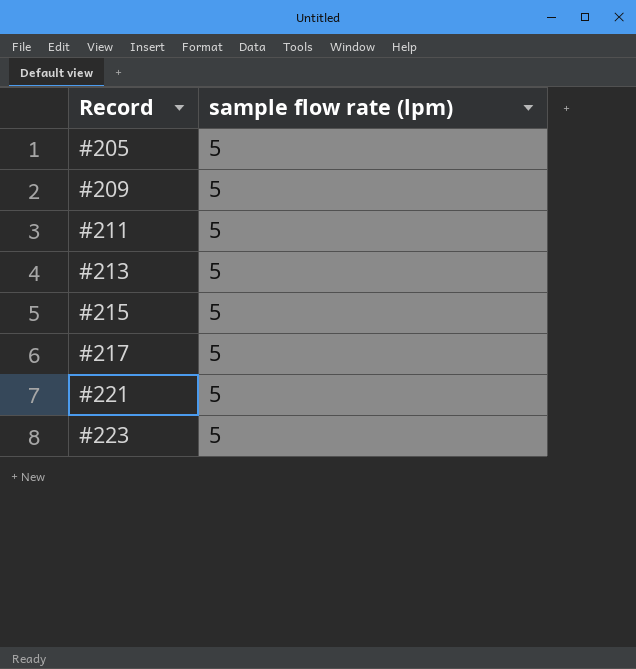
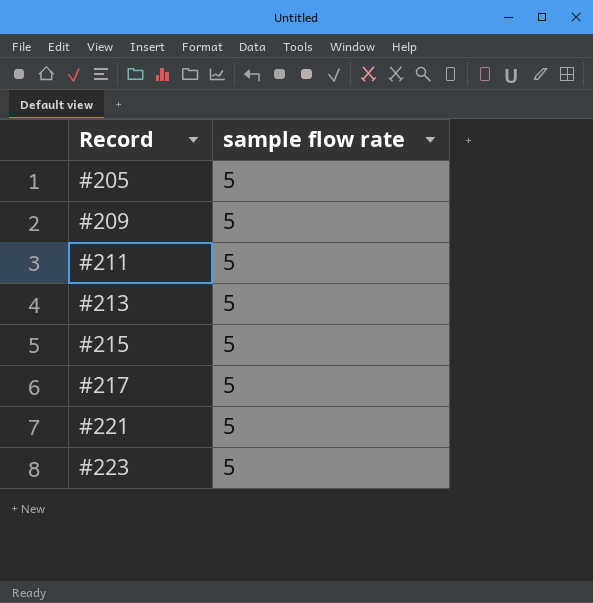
column name: sample flow rate (lpm) -> sample flow rate

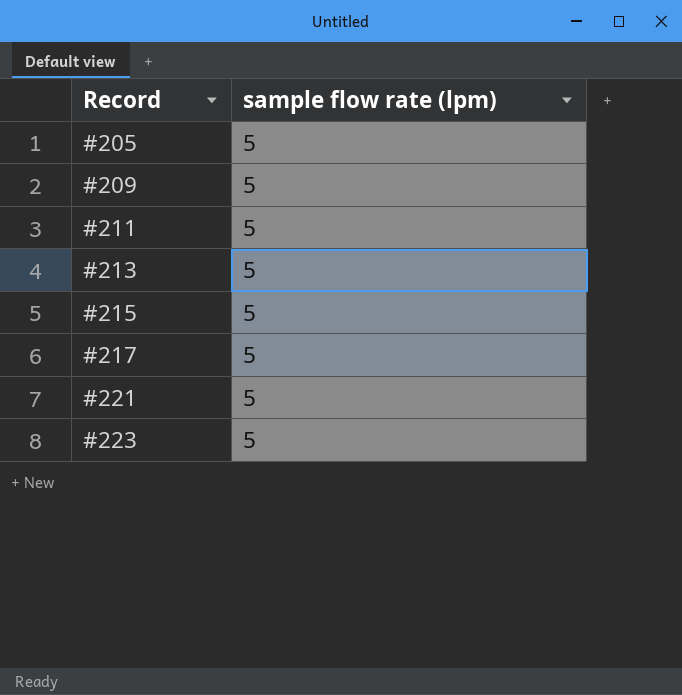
column name: sample flow rate -> sample flow rate (lpm)

